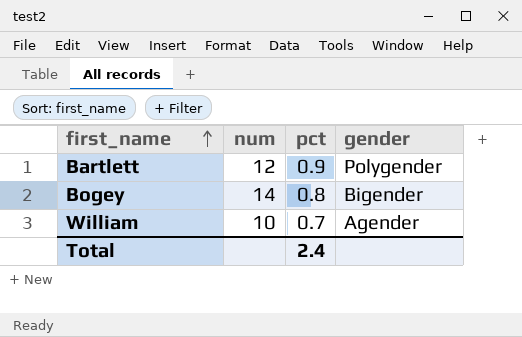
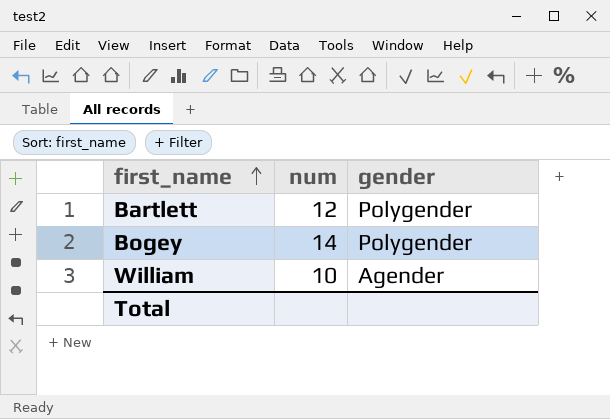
column pct | position: 3 -> none
Bogey | gender: Bigender -> Polygender

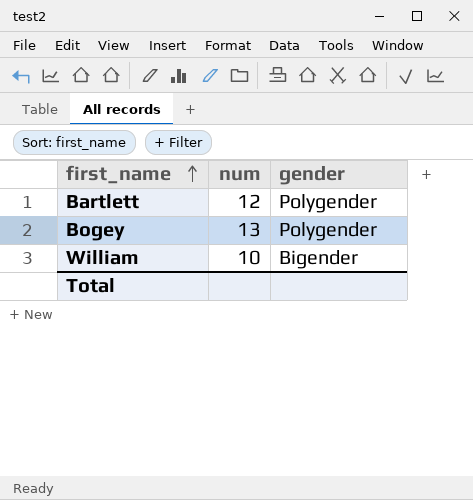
Bogey | num: 14 -> 13
William | gender: Agender -> Bigender

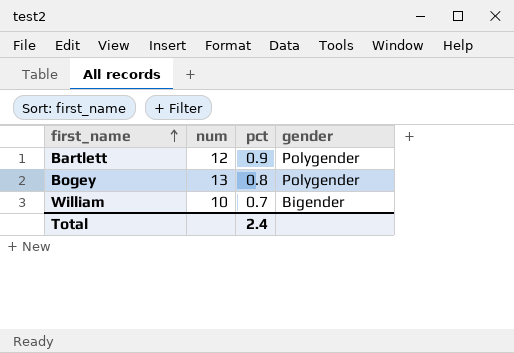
column pct | position: none -> 3

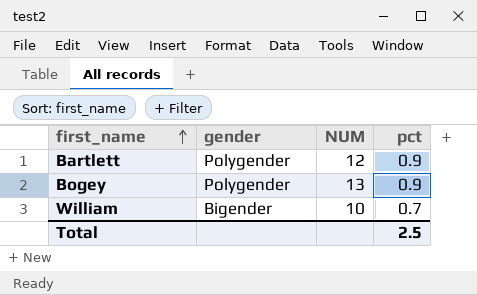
column gender | position: 4 -> 2
column name: num -> NUM
Bogey | pct: 0.8 -> 0.9
Total | pct: 2.4 -> 2.5

